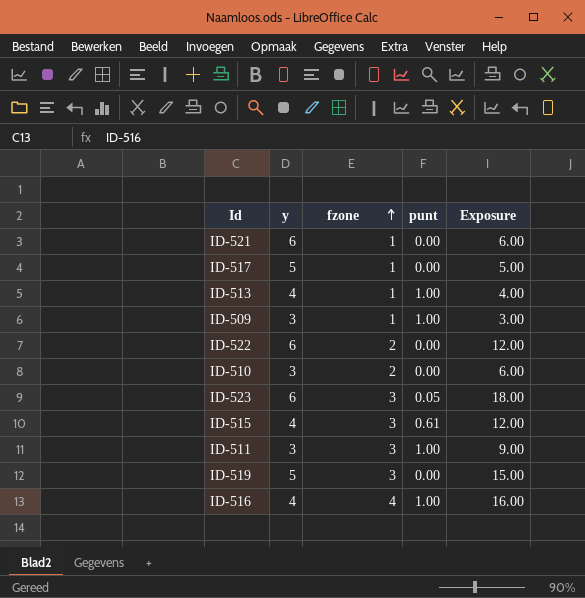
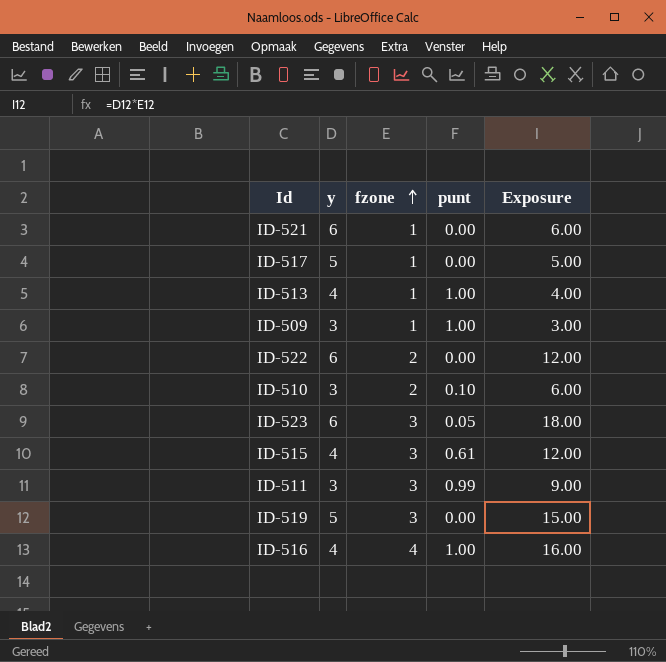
ID-510 | punt: 0.00 -> 0.10
ID-511 | punt: 1.00 -> 0.99

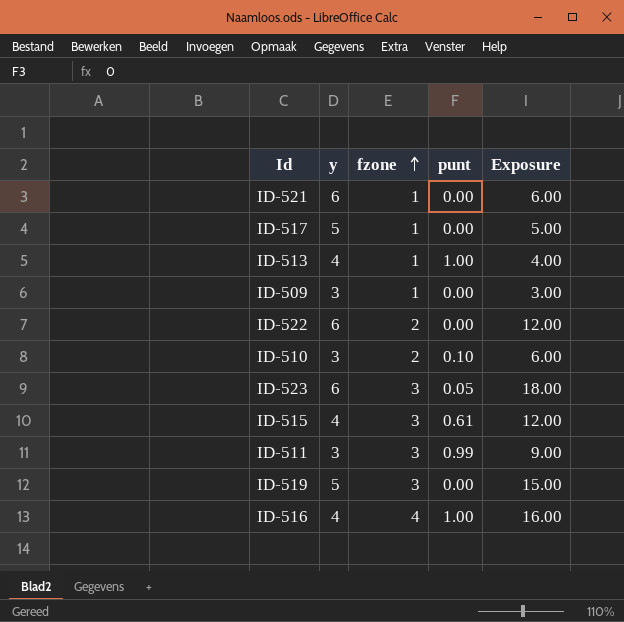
ID-509 | punt: 1.00 -> 0.00

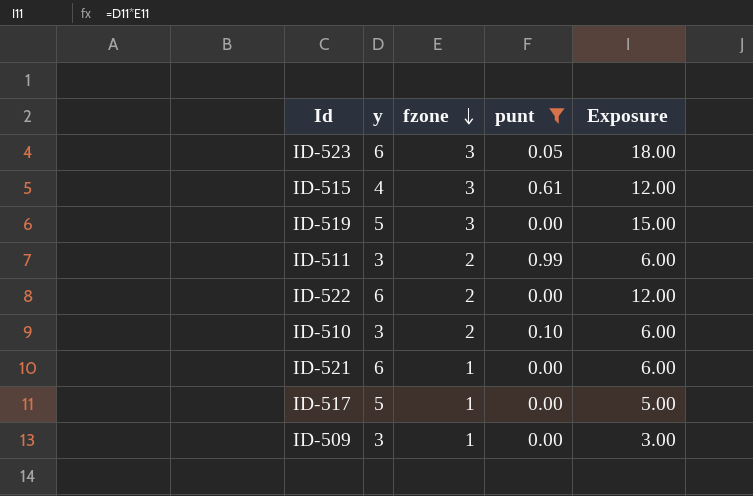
filter: none -> punt != 1.00
row order: fzone ascending -> fzone descending
ID-511 | fzone: 3 -> 2
ID-511 | Exposure: 9.00 -> 6.00

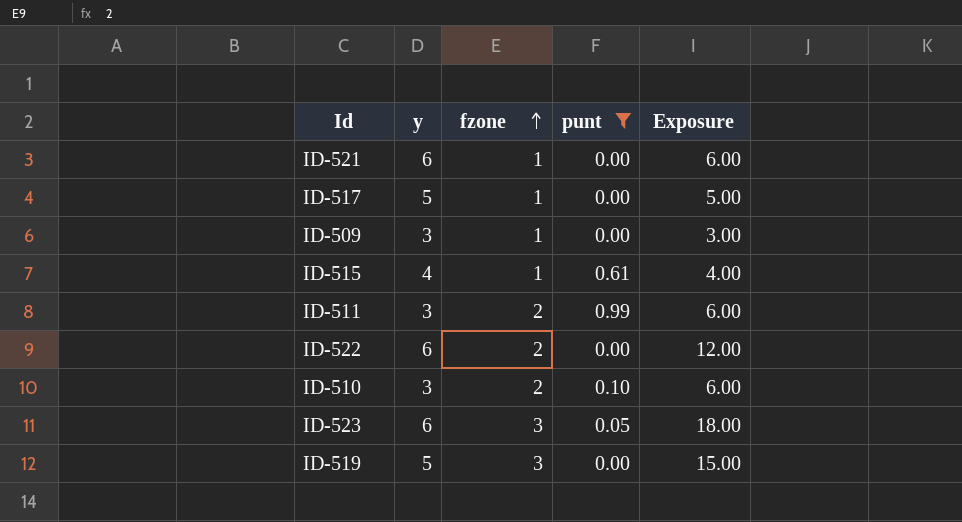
row order: fzone descending -> fzone ascending
ID-515 | fzone: 3 -> 1
ID-515 | Exposure: 12.00 -> 4.00

